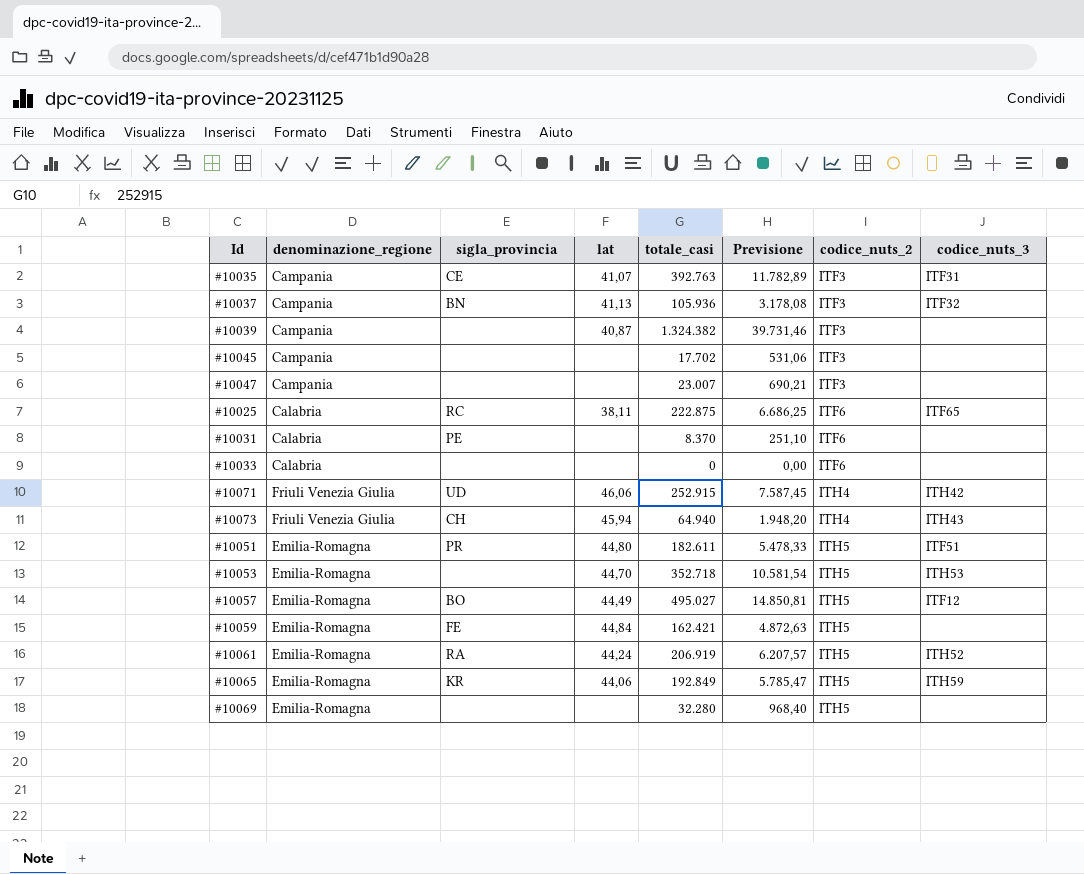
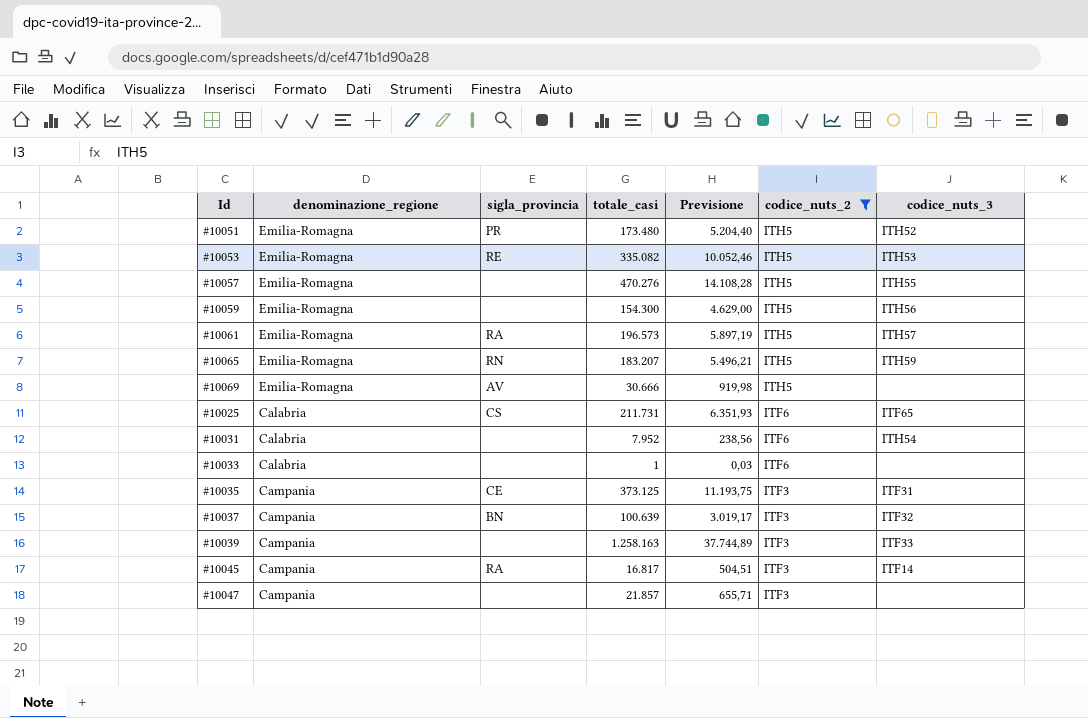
filter: none -> codice_nuts_2 != ITH4
row order: codice_nuts_2 ascending -> codice_nuts_2 descending
column lat | position: 4 -> none
#10051 | totale_casi: 182.611 -> 173.480
#10051 | Previsione: 5.478,33 -> 5.204,40
#10051 | codice_nuts_3: ITF51 -> ITH52
#10053 | sigla_provincia: none -> RE
#10053 | totale_casi: 352.718 -> 335.082
#10053 | Previsione: 10.581,54 -> 10.052,46
#10057 | sigla_provincia: BO -> none
#10057 | totale_casi: 495.027 -> 470.276
#10057 | Previsione: 14.850,81 -> 14.108,28
#10057 | codice_nuts_3: ITF12 -> ITH55
#10059 | sigla_provincia: FE -> none
#10059 | totale_casi: 162.421 -> 154.300
#10059 | Previsione: 4.872,63 -> 4.629,00
#10059 | codice_nuts_3: none -> ITH56
#10061 | totale_casi: 206.919 -> 196.573
#10061 | Previsione: 6.207,57 -> 5.897,19
#10061 | codice_nuts_3: ITH52 -> ITH57
#10065 | sigla_provincia: KR -> RN
#10065 | totale_casi: 192.849 -> 183.207
#10065 | Previsione: 5.785,47 -> 5.496,21
#10069 | sigla_provincia: none -> AV
#10069 | totale_casi: 32.280 -> 30.666
#10069 | Previsione: 968,40 -> 919,98
#10025 | sigla_provincia: RC -> CS
#10025 | totale_casi: 222.875 -> 211.731
#10025 | Previsione: 6.686,25 -> 6.351,93
#10031 | sigla_provincia: PE -> none
#10031 | totale_casi: 8.370 -> 7.952
#10031 | Previsione: 251,10 -> 238,56
#10031 | codice_nuts_3: none -> ITH54
#10033 | totale_casi: 0 -> 1
#10033 | Previsione: 0,00 -> 0,03
#10035 | totale_casi: 392.763 -> 373.125
#10035 | Previsione: 11.782,89 -> 11.193,75
#10037 | totale_casi: 105.936 -> 100.639
#10037 | Previsione: 3.178,08 -> 3.019,17
#10039 | totale_casi: 1.324.382 -> 1.258.163
#10039 | Previsione: 39.731,46 -> 37.744,89
#10039 | codice_nuts_3: none -> ITF33
#10045 | sigla_provincia: none -> RA
#10045 | totale_casi: 17.702 -> 16.817
#10045 | Previsione: 531,06 -> 504,51
#10045 | codice_nuts_3: none -> ITF14
#10047 | totale_casi: 23.007 -> 21.857
#10047 | Previsione: 690,21 -> 655,71

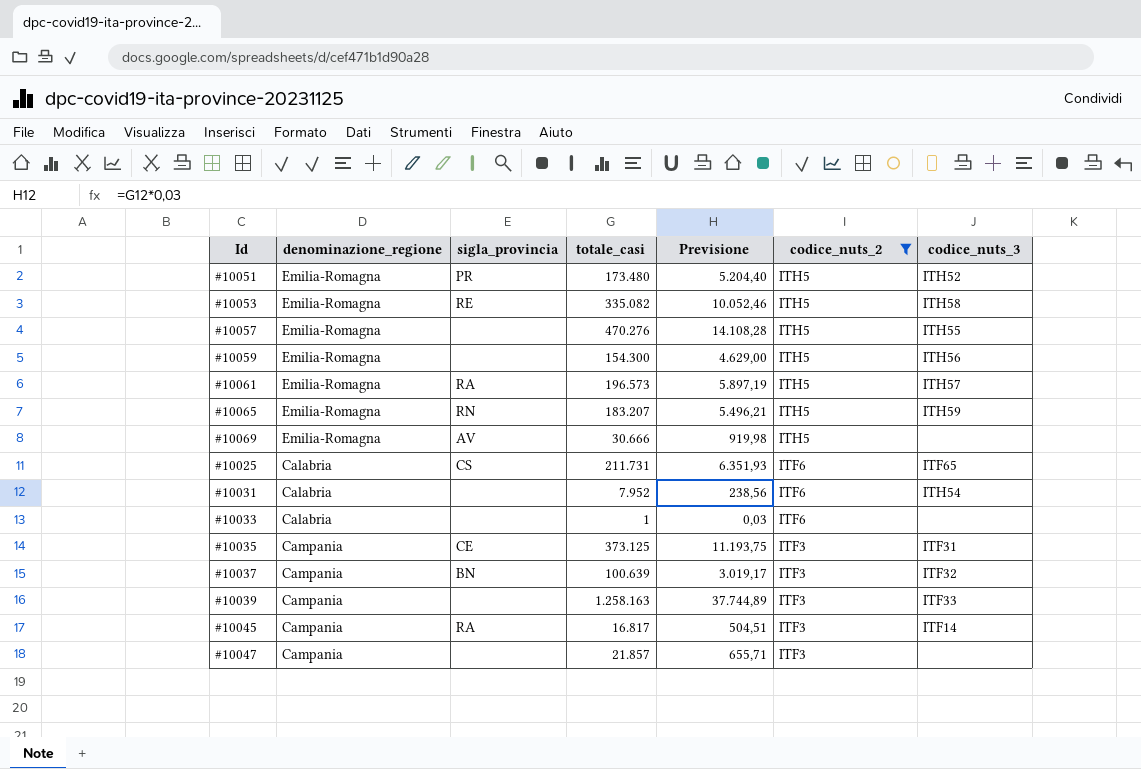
#10053 | codice_nuts_3: ITH53 -> ITH58

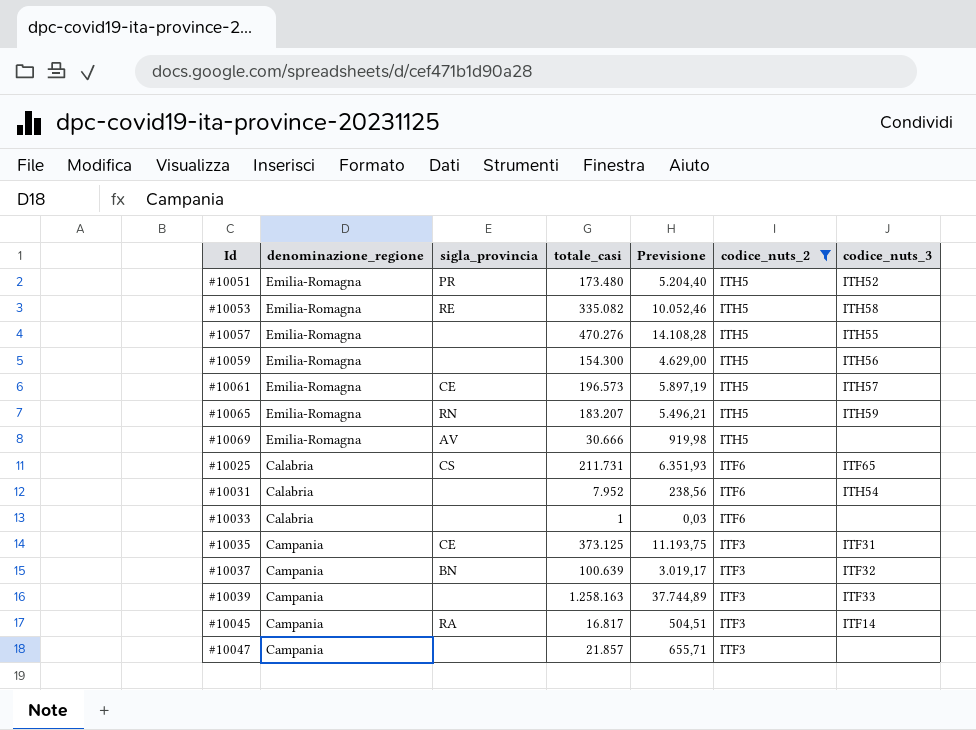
#10061 | sigla_provincia: RA -> CE

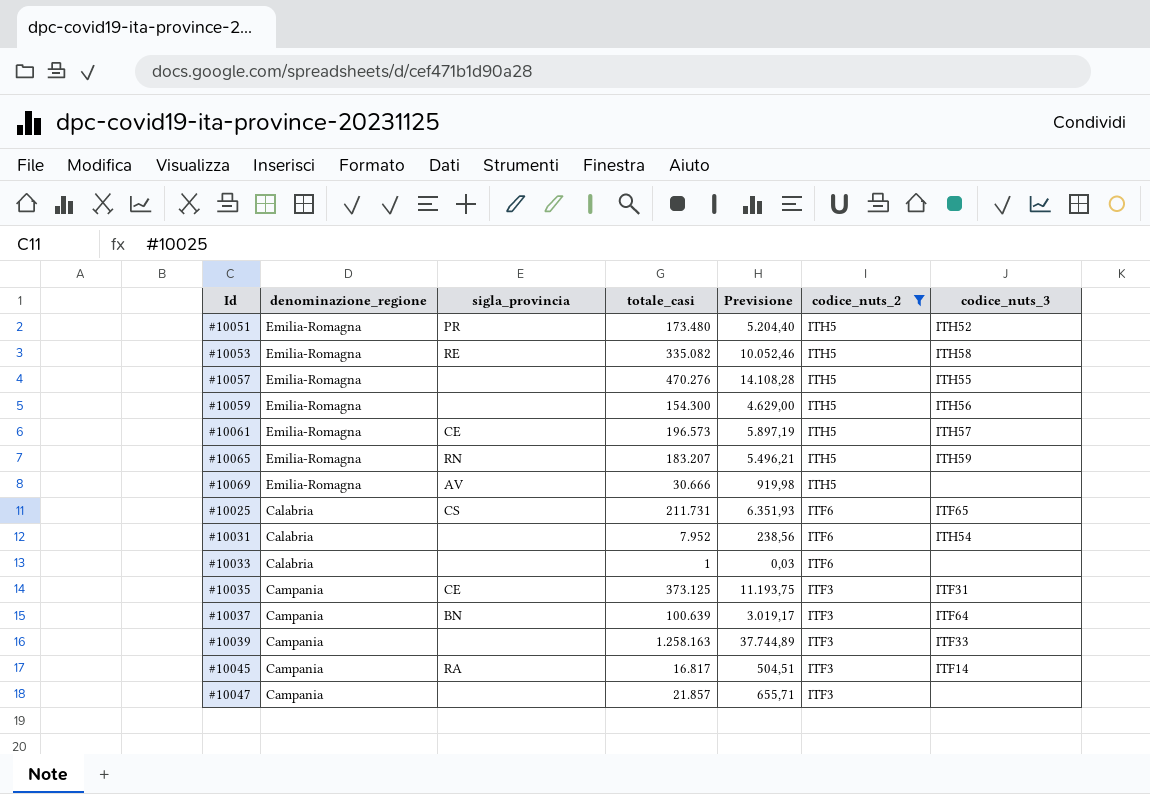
#10037 | codice_nuts_3: ITF32 -> ITF64

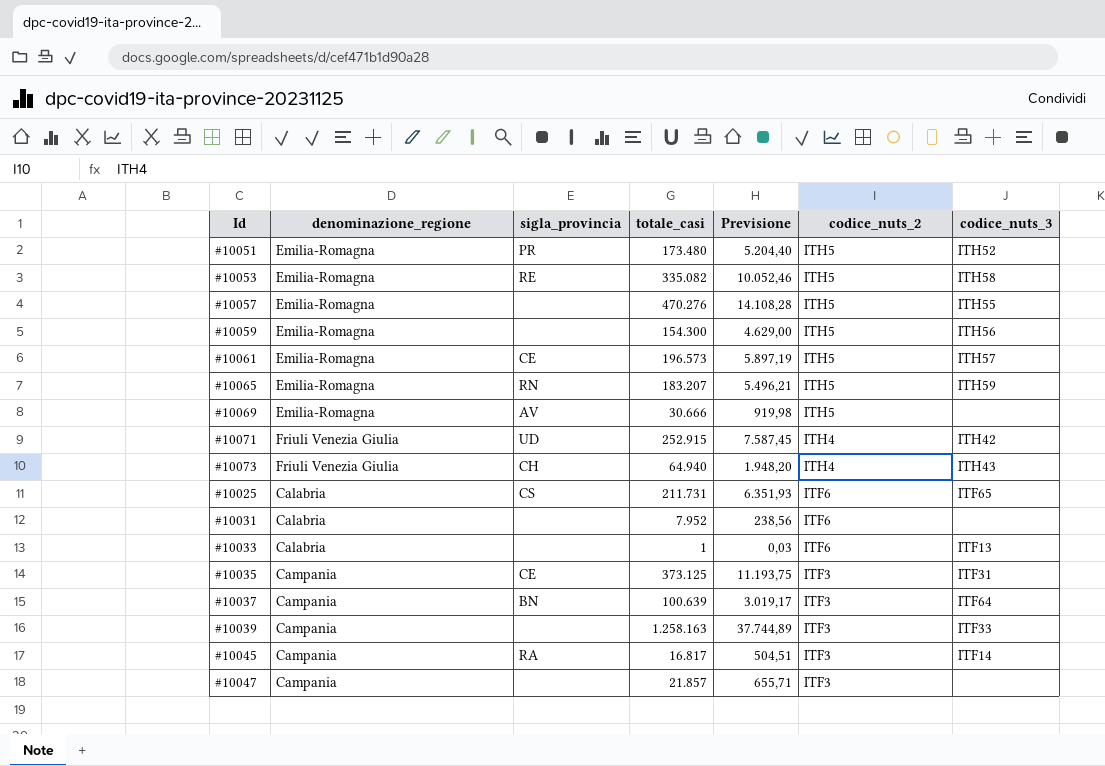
filter: codice_nuts_2 != ITH4 -> none
#10031 | codice_nuts_3: ITH54 -> none
#10033 | codice_nuts_3: none -> ITF13

